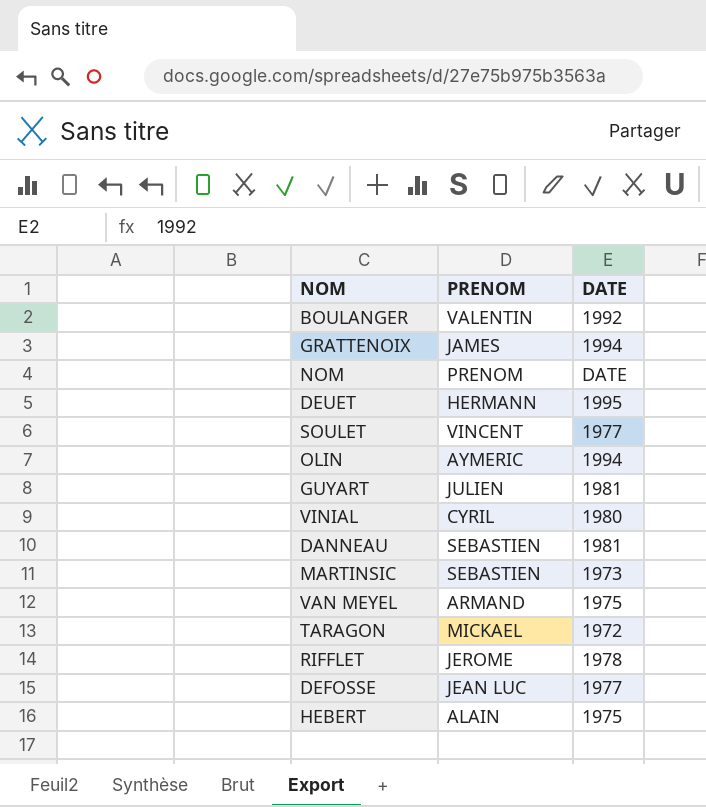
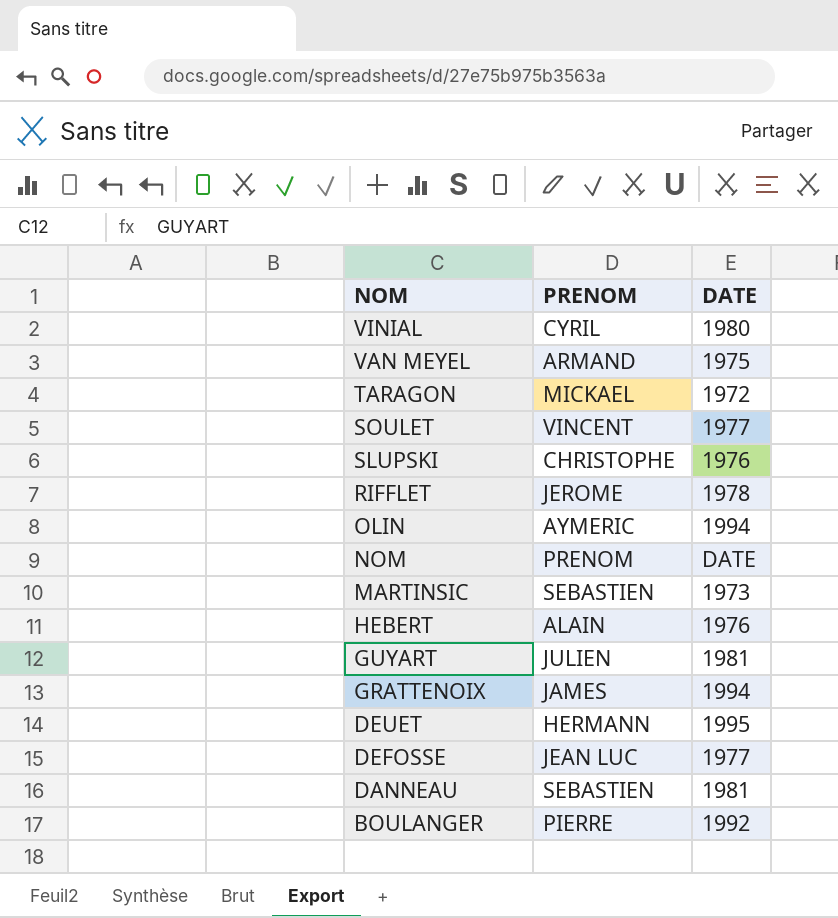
row order: none -> NOM descending
row SLUPSKI: none -> CHRISTOPHE | 1976
HEBERT | DATE: 1975 -> 1976
BOULANGER | PRENOM: VALENTIN -> PIERRE

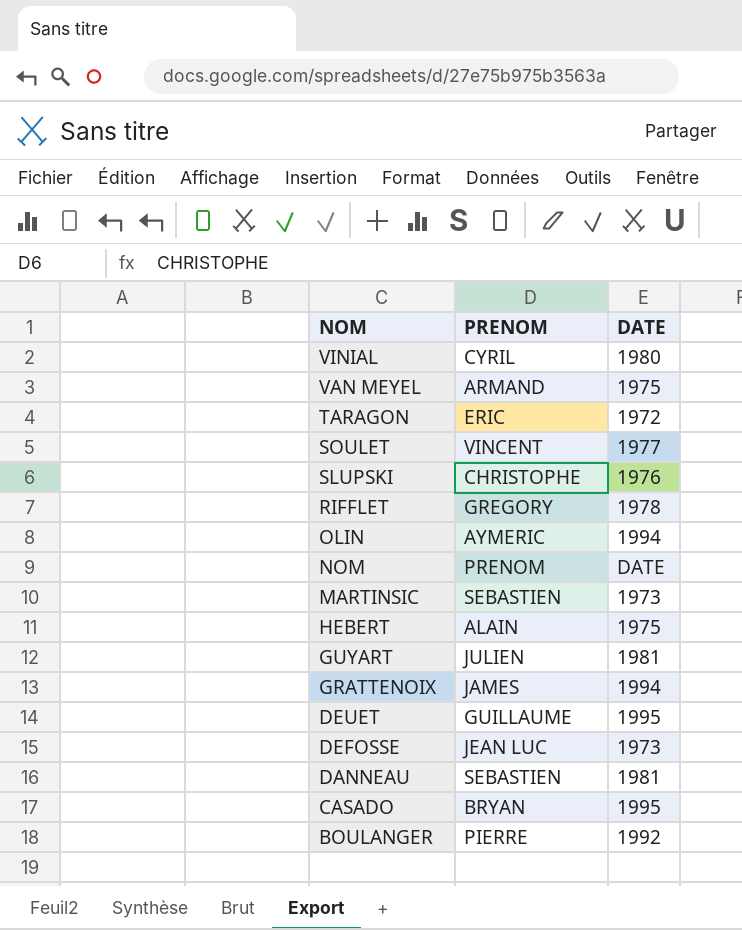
TARAGON | PRENOM: MICKAEL -> ERIC
RIFFLET | PRENOM: JEROME -> GREGORY
HEBERT | DATE: 1976 -> 1975
DEUET | PRENOM: HERMANN -> GUILLAUME
DEFOSSE | DATE: 1977 -> 1973
row CASADO: none -> BRYAN | 1995

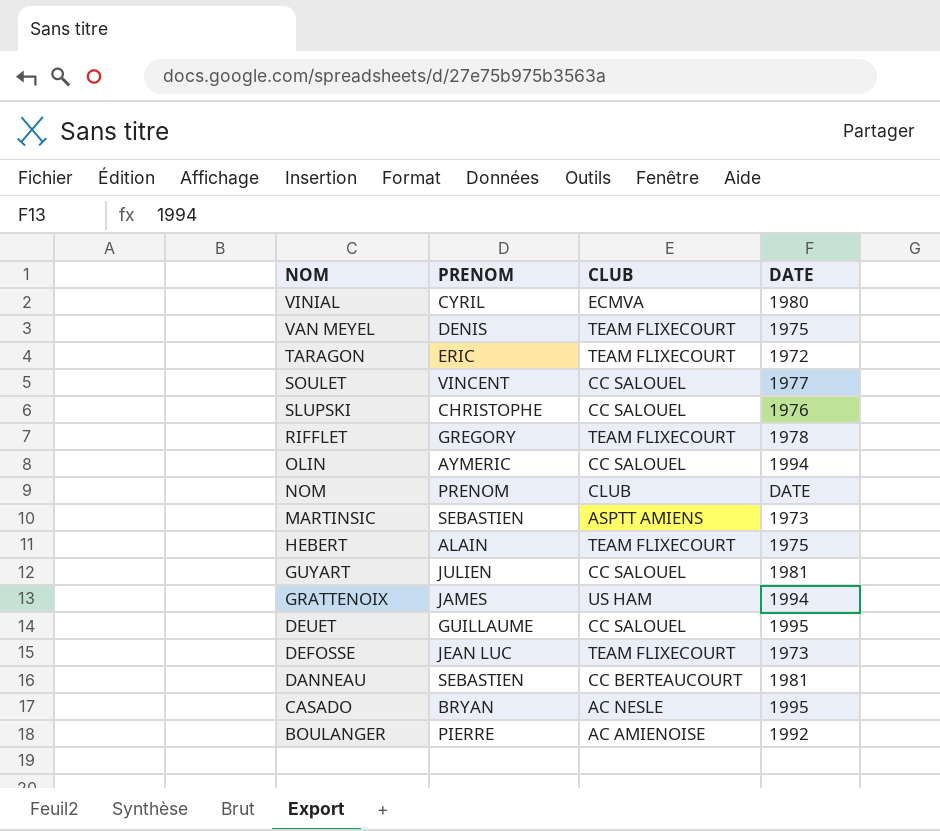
column CLUB | position: none -> 3
VAN MEYEL | PRENOM: ARMAND -> DENIS

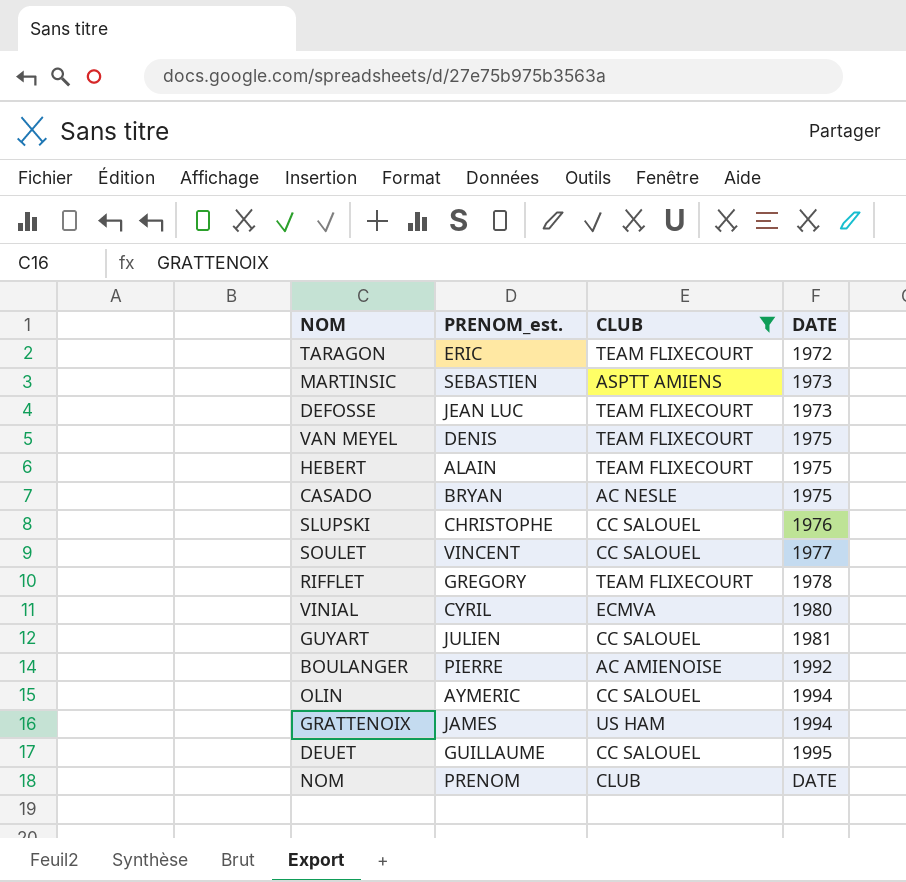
filter: none -> CLUB != CC BERTEAUCOURT
row order: NOM descending -> DATE ascending
column name: PRENOM -> PRENOM_est.
CASADO | DATE: 1995 -> 1975

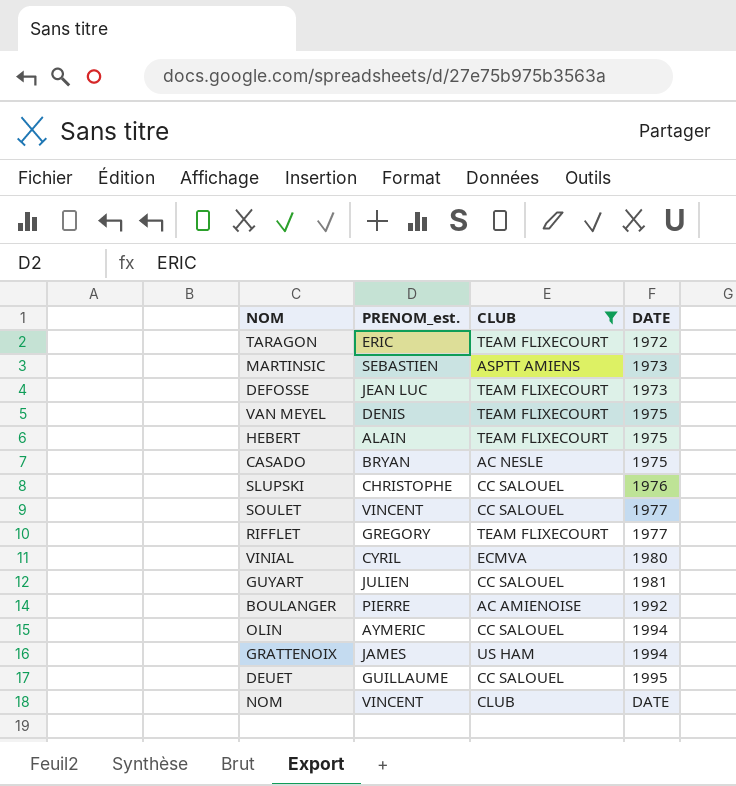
RIFFLET | DATE: 1978 -> 1977
NOM | PRENOM_est.: PRENOM -> VINCENT

